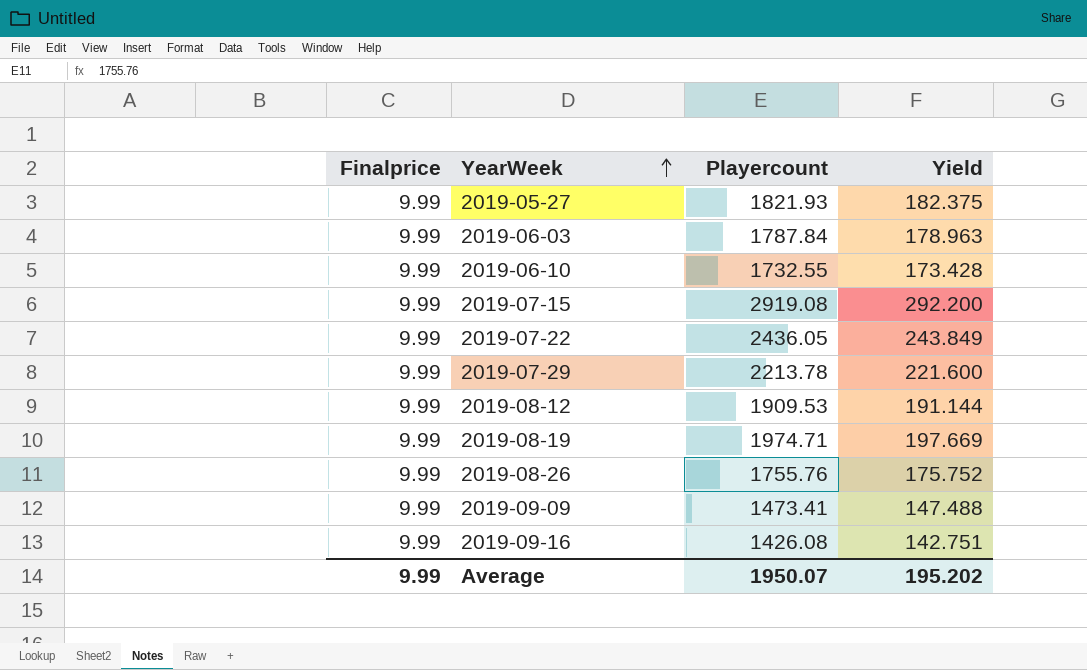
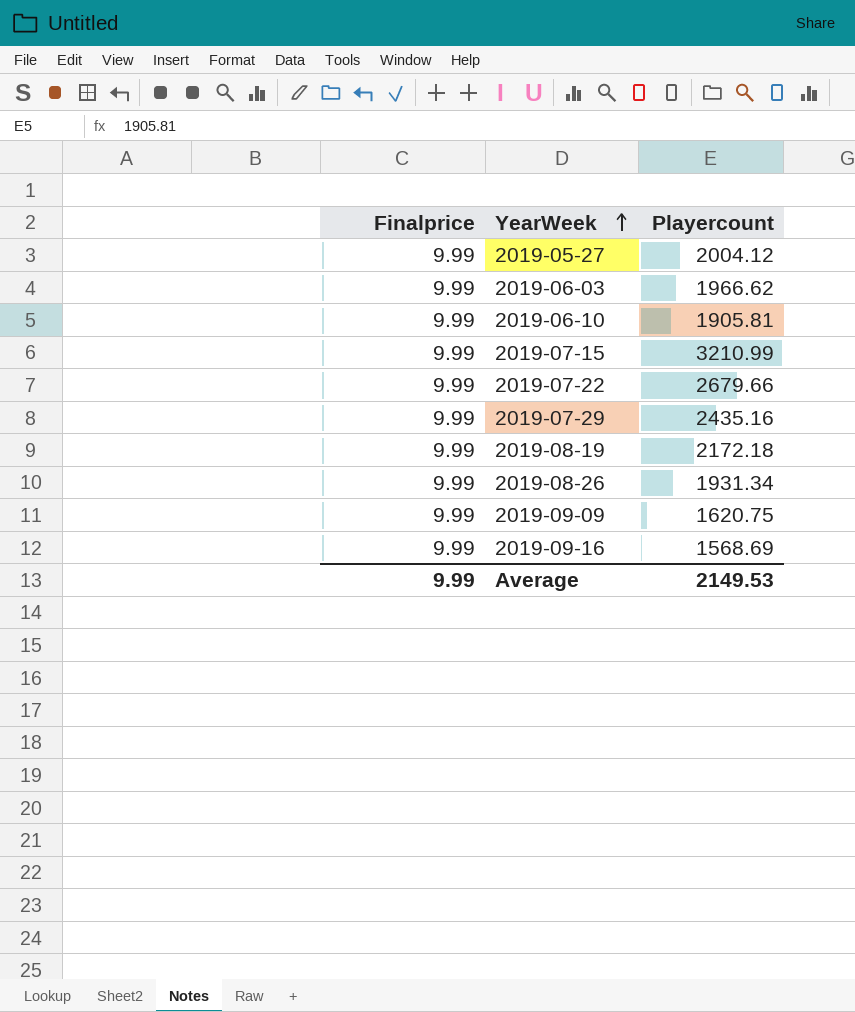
column Yield | formula: [Playercount] / [Finalprice] -> none
row 2019-08-12: 9.99 | 1909.53 | 191.144 -> none
2019-05-27 | Playercount: 1821.93 -> 2004.12
2019-06-03 | Playercount: 1787.84 -> 1966.62
2019-06-10 | Playercount: 1732.55 -> 1905.81
2019-07-15 | Playercount: 2919.08 -> 3210.99
2019-07-22 | Playercount: 2436.05 -> 2679.66
2019-07-29 | Playercount: 2213.78 -> 2435.16
2019-08-19 | Playercount: 1974.71 -> 2172.18
2019-08-26 | Playercount: 1755.76 -> 1931.34
2019-09-09 | Playercount: 1473.41 -> 1620.75
2019-09-16 | Playercount: 1426.08 -> 1568.69
Average | Playercount: 1950.07 -> 2149.53

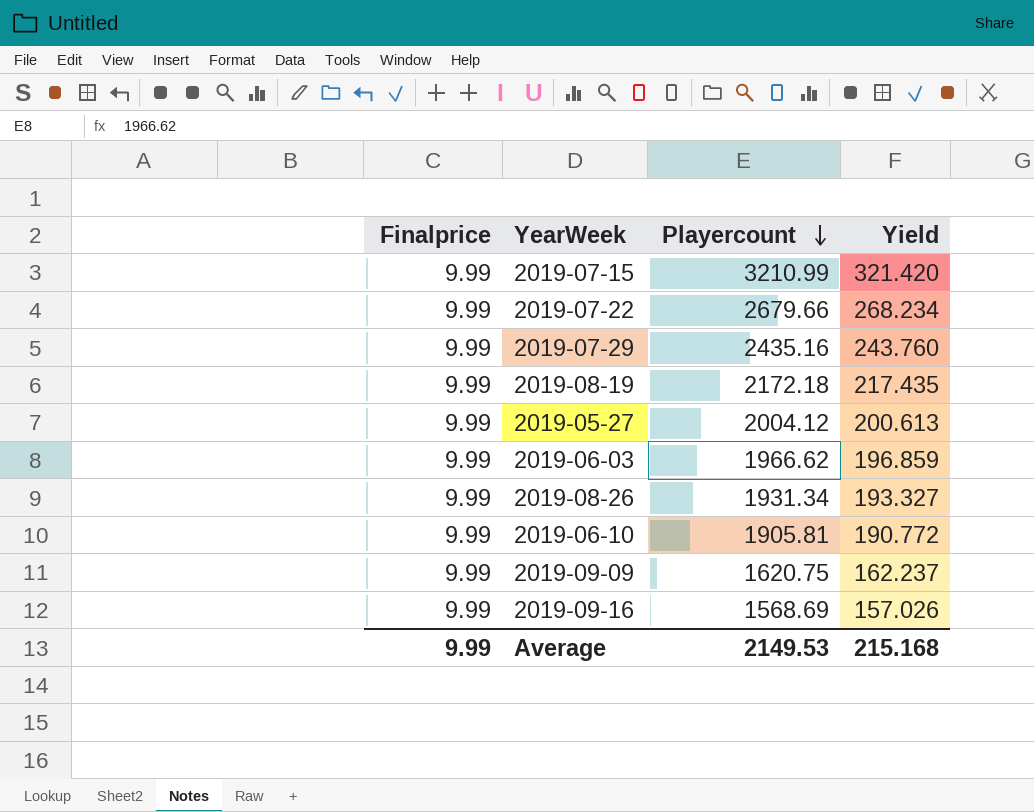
row order: YearWeek ascending -> Playercount descending
column Yield | formula: none -> [Playercount] / [Finalprice]

